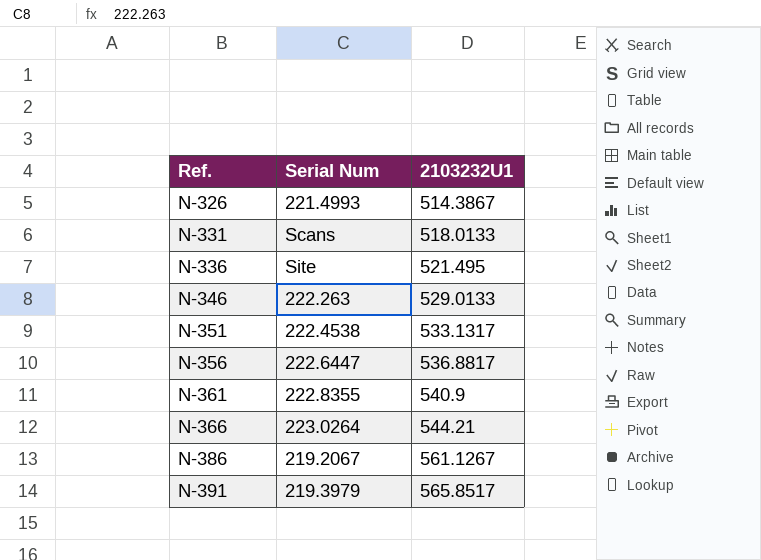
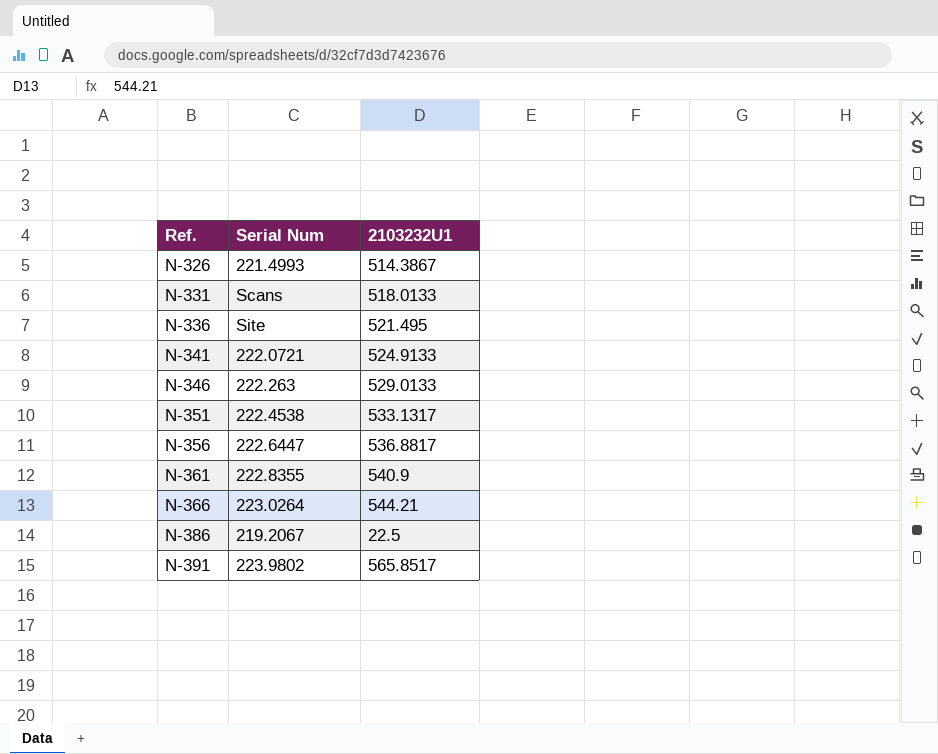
row N-341: none -> 222.0721 | 524.9133
N-386 | 2103232U1: 561.1267 -> 22.5
N-391 | Serial Num: 219.3979 -> 223.9802

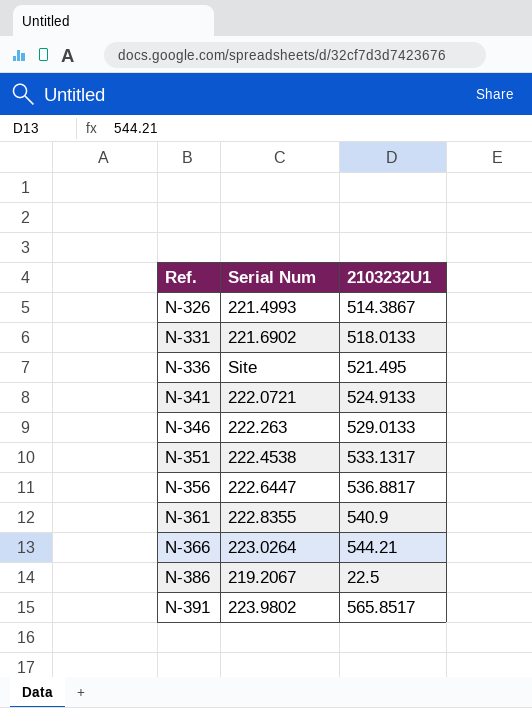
N-331 | Serial Num: Scans -> 221.6902

